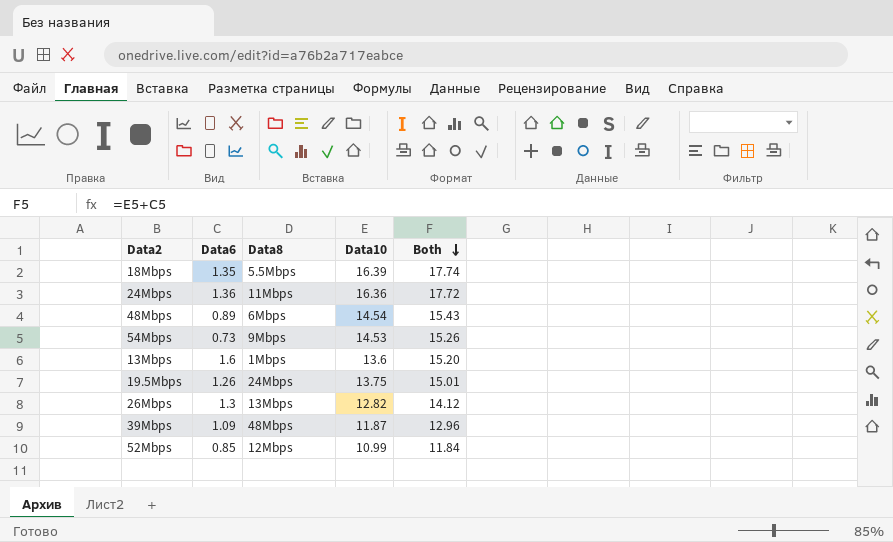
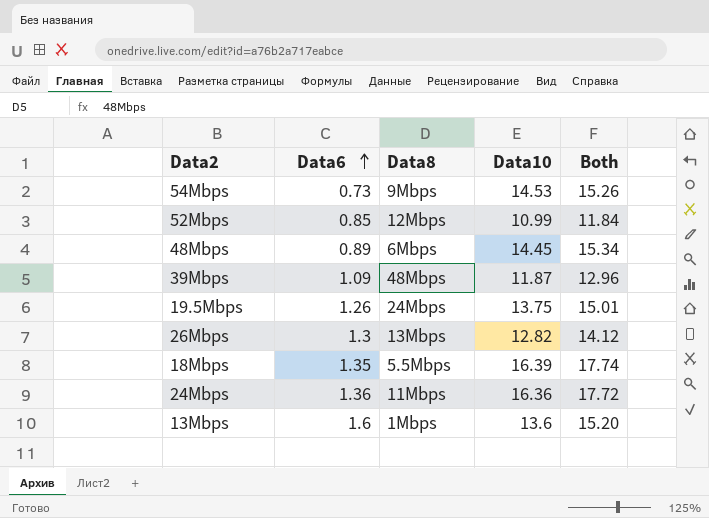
row order: Both descending -> Data6 ascending
48Mbps | Data10: 14.54 -> 14.45
48Mbps | Both: 15.43 -> 15.34

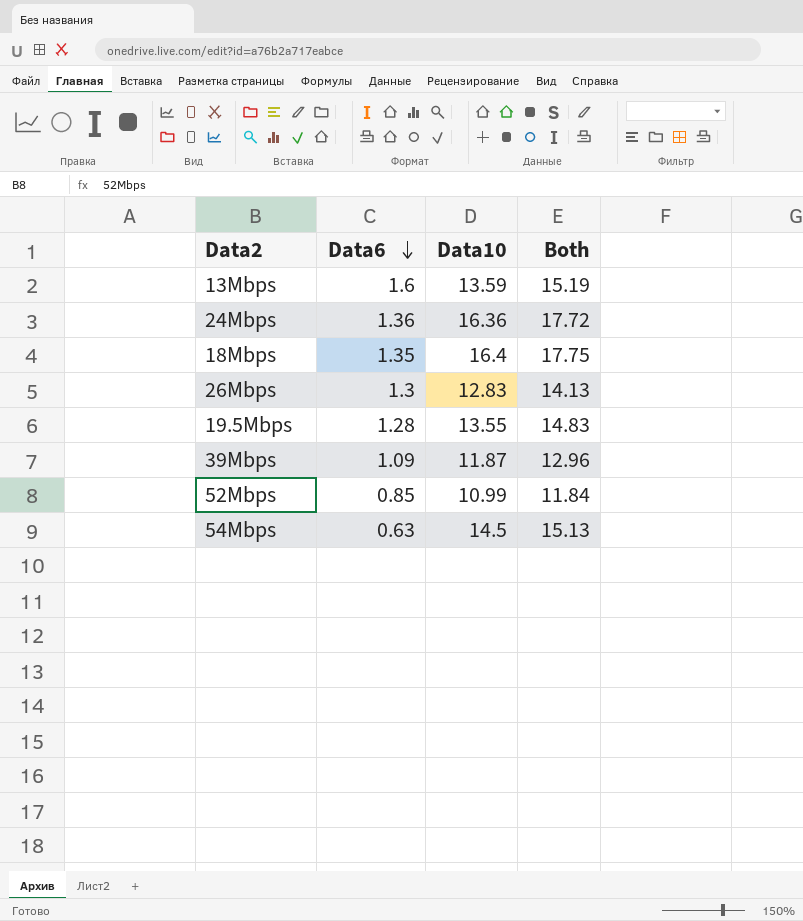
row order: Data6 ascending -> Data6 descending
column Data8 | position: 3 -> none
row 48Mbps: 0.89 | 6Mbps | 14.45 | 15.34 -> none
13Mbps | Data10: 13.6 -> 13.59
13Mbps | Both: 15.20 -> 15.19
18Mbps | Data10: 16.39 -> 16.4
18Mbps | Both: 17.74 -> 17.75
26Mbps | Data10: 12.82 -> 12.83
26Mbps | Both: 14.12 -> 14.13
19.5Mbps | Data6: 1.26 -> 1.28
19.5Mbps | Data10: 13.75 -> 13.55
19.5Mbps | Both: 15.01 -> 14.83
54Mbps | Data6: 0.73 -> 0.63
54Mbps | Data10: 14.53 -> 14.5
54Mbps | Both: 15.26 -> 15.13

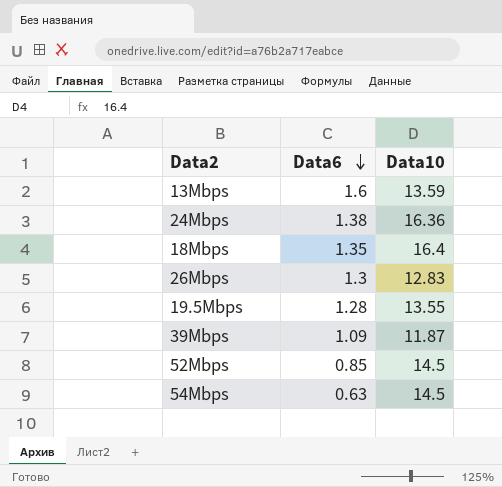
column Both | formula: [Data6] + [Data10] -> none
24Mbps | Data6: 1.36 -> 1.38
52Mbps | Data10: 10.99 -> 14.5

